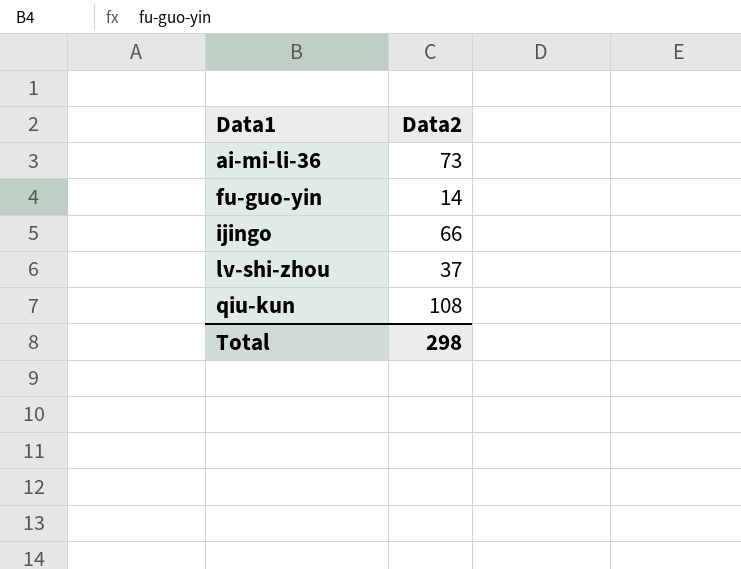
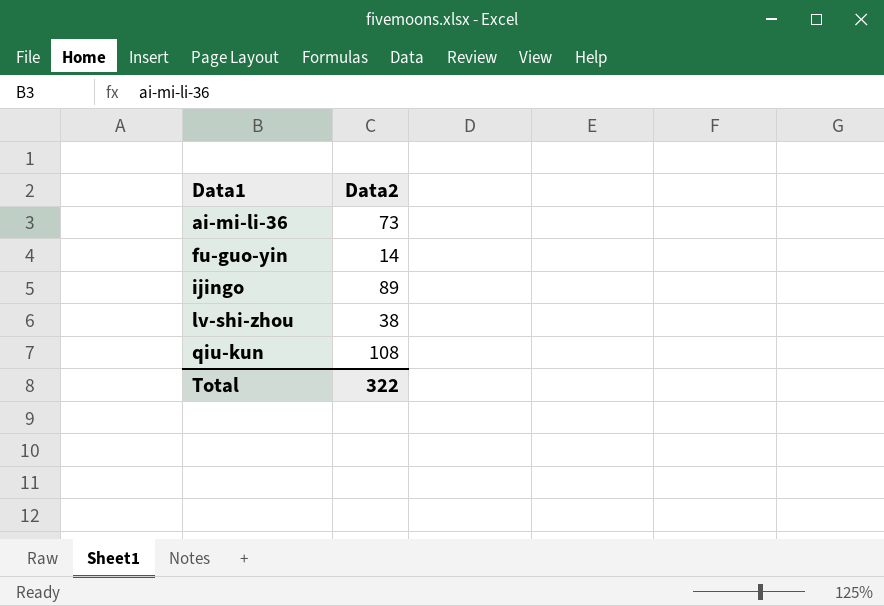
ijingo | Data2: 66 -> 89
lv-shi-zhou | Data2: 37 -> 38
Total | Data2: 298 -> 322

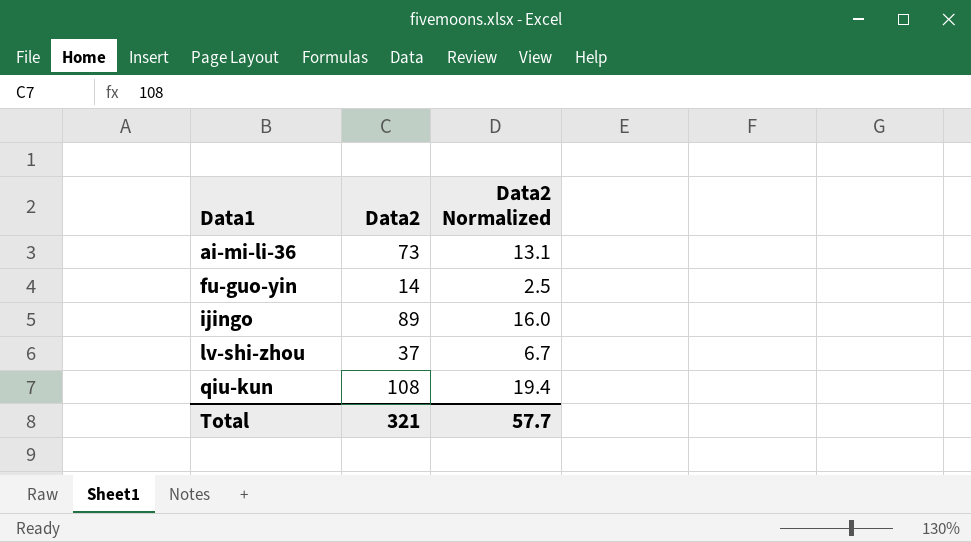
column Data2 Normalized | formula: none -> [Data2] * 0.18
lv-shi-zhou | Data2: 38 -> 37
Total | Data2: 322 -> 321

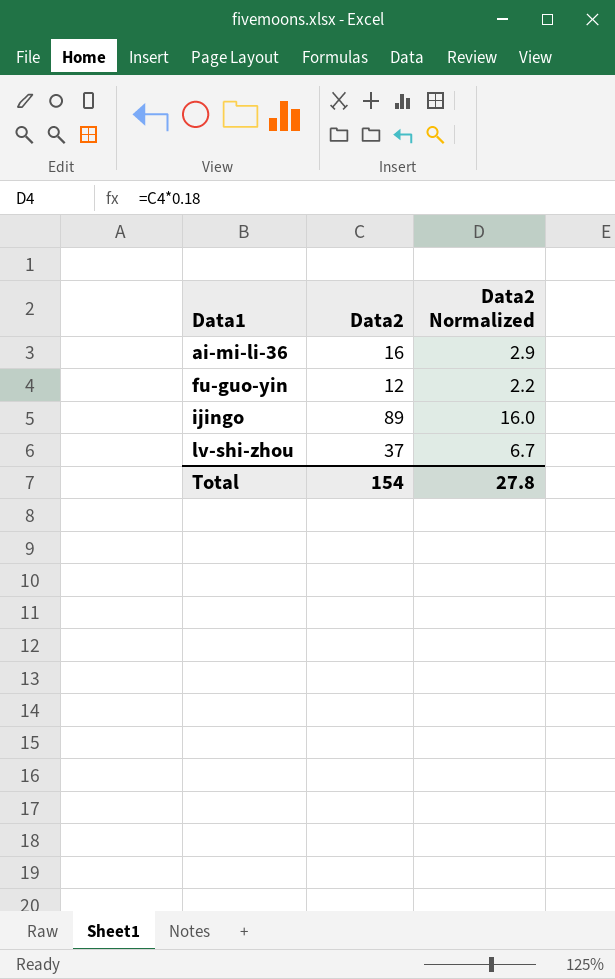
row qiu-kun: 108 | 19.4 -> none
ai-mi-li-36 | Data2: 73 -> 16
ai-mi-li-36 | Data2 Normalized: 13.1 -> 2.9
fu-guo-yin | Data2: 14 -> 12
fu-guo-yin | Data2 Normalized: 2.5 -> 2.2
Total | Data2: 321 -> 154
Total | Data2 Normalized: 57.7 -> 27.8

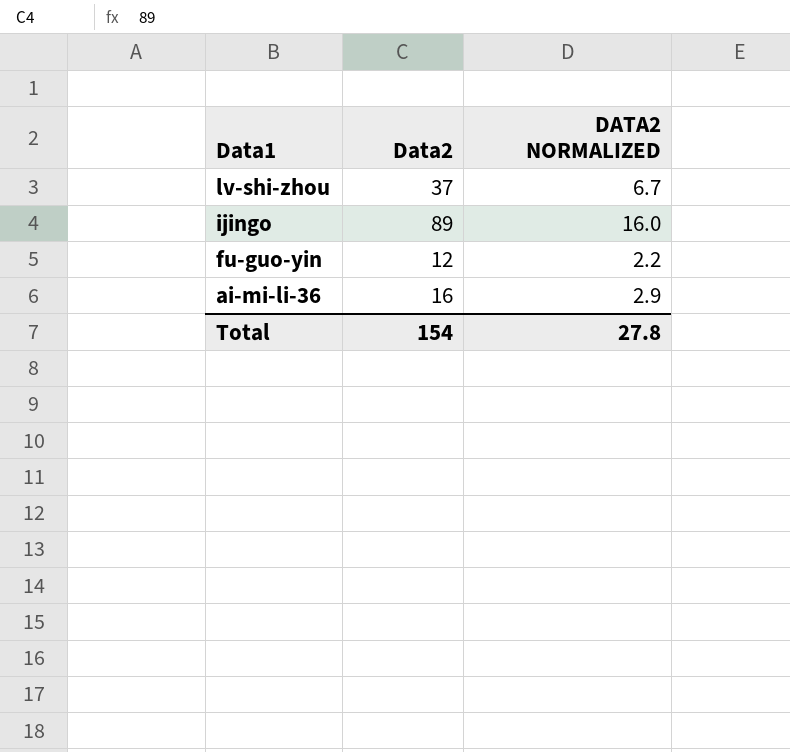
row order: Data1 ascending -> Data1 descending
column name: Data2 Normalized -> DATA2 NORMALIZED

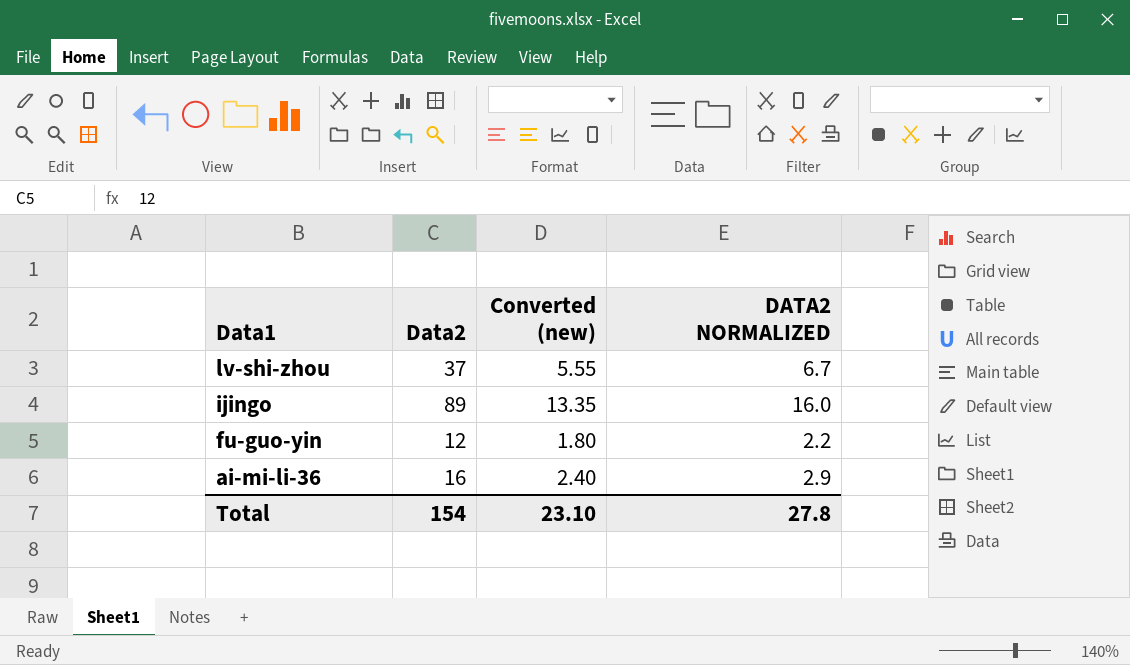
column Converted (new) | formula: none -> [Data2] * 0.15

